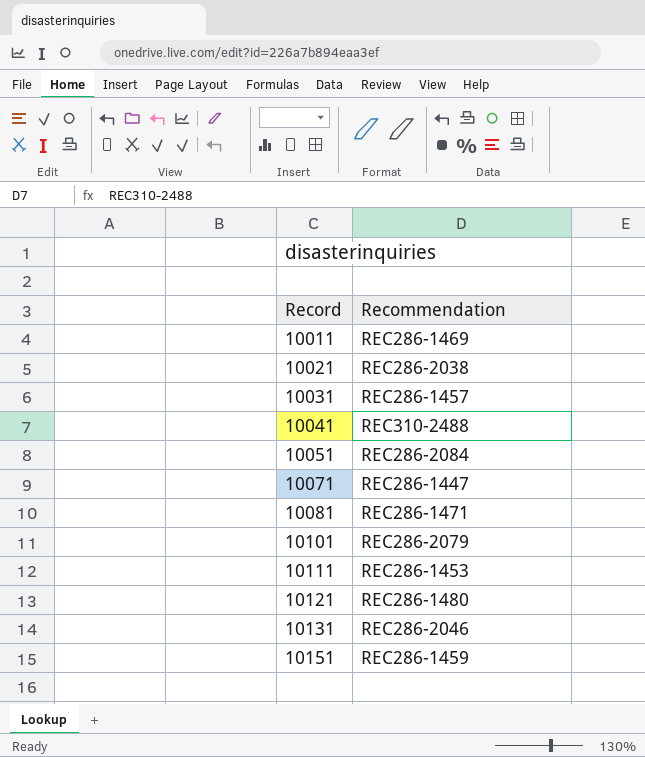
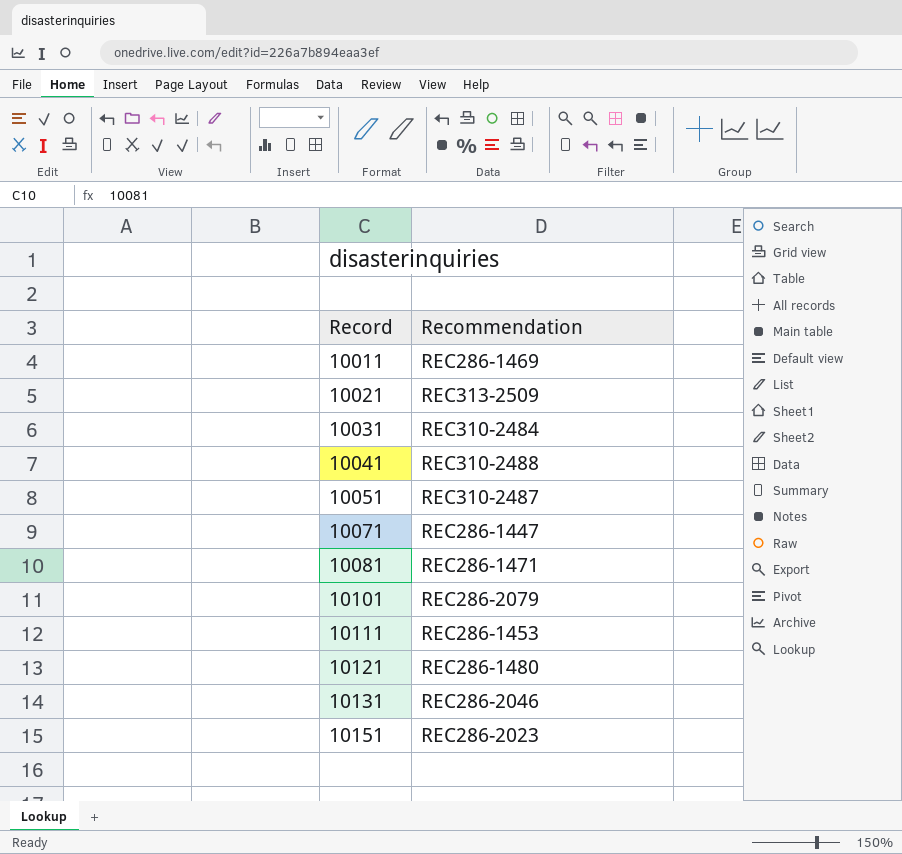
10021 | Recommendation: REC286-2038 -> REC313-2509
10031 | Recommendation: REC286-1457 -> REC310-2484
10051 | Recommendation: REC286-2084 -> REC310-2487
10151 | Recommendation: REC286-1459 -> REC286-2023

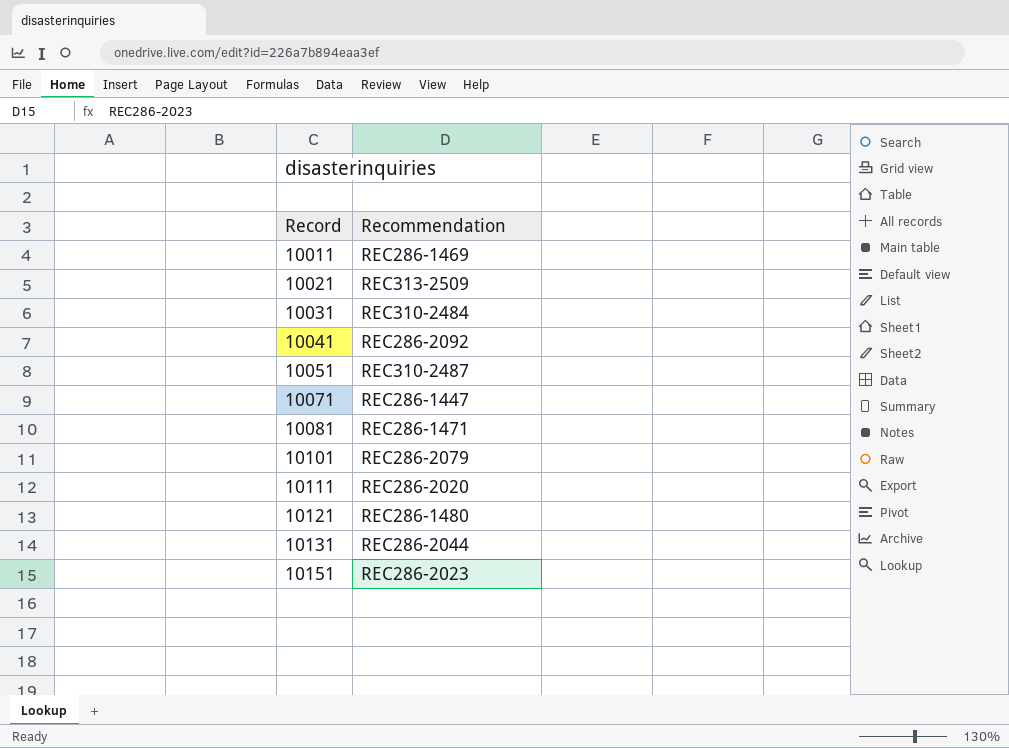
10041 | Recommendation: REC310-2488 -> REC286-2092
10111 | Recommendation: REC286-1453 -> REC286-2020
10131 | Recommendation: REC286-2046 -> REC286-2044

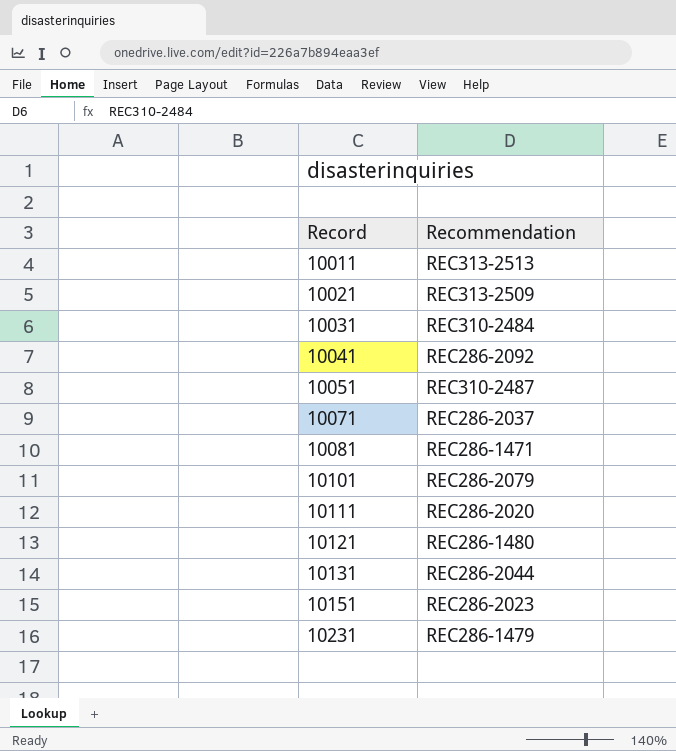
10011 | Recommendation: REC286-1469 -> REC313-2513
10071 | Recommendation: REC286-1447 -> REC286-2037
row 10231: none -> REC286-1479

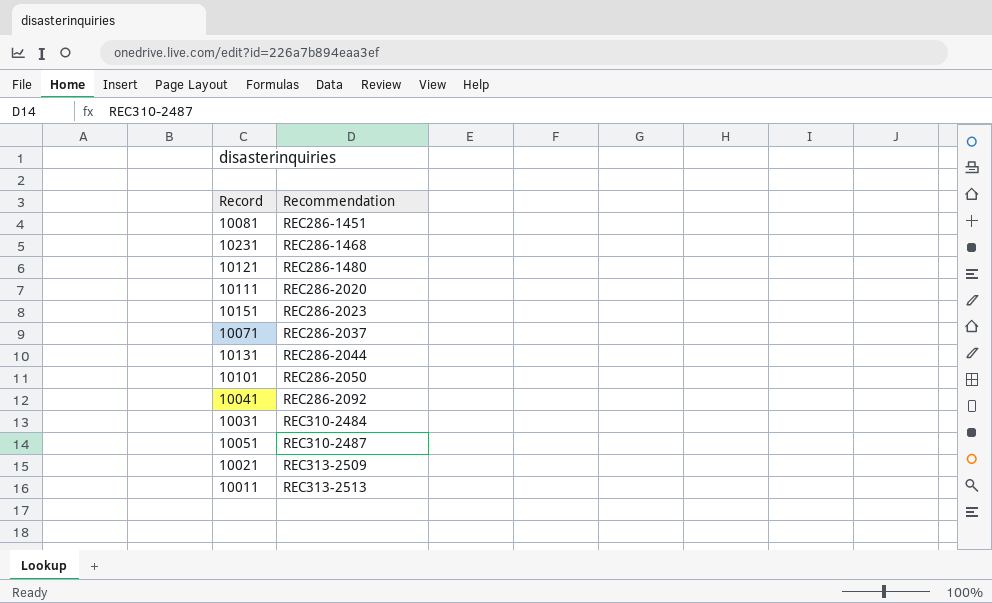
row order: Record ascending -> Recommendation ascending
10081 | Recommendation: REC286-1471 -> REC286-1451
10231 | Recommendation: REC286-1479 -> REC286-1468
10101 | Recommendation: REC286-2079 -> REC286-2050

